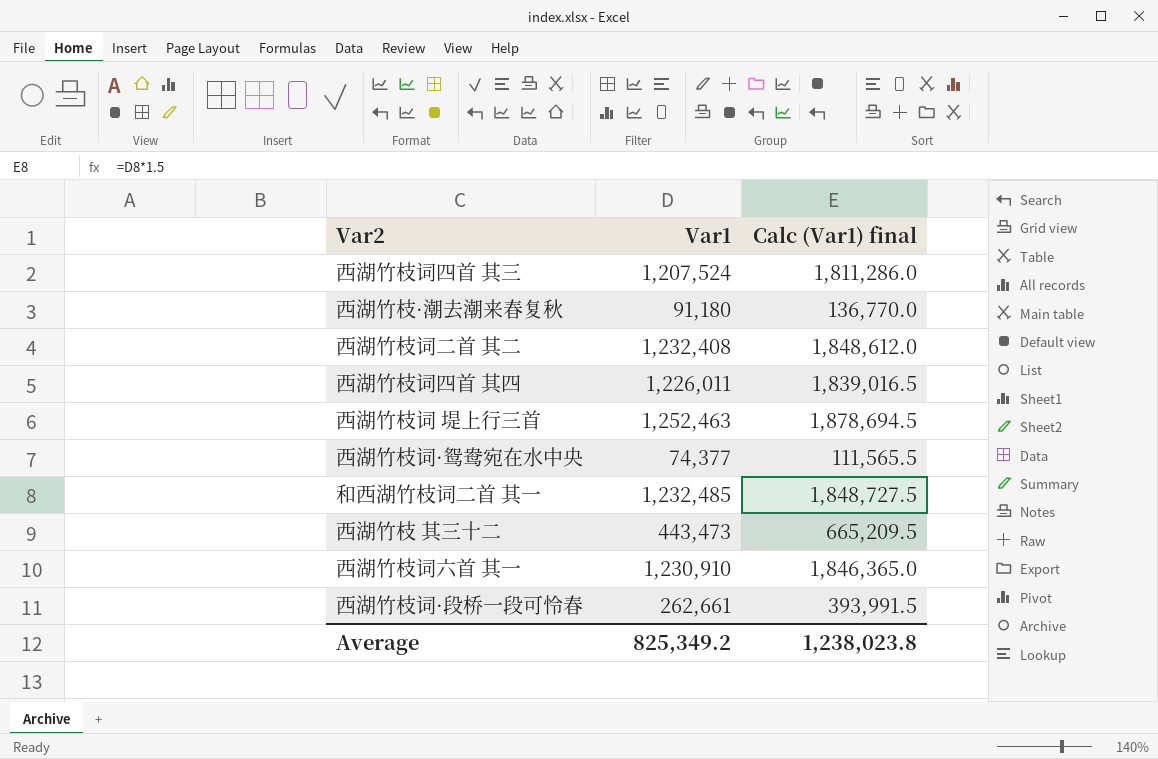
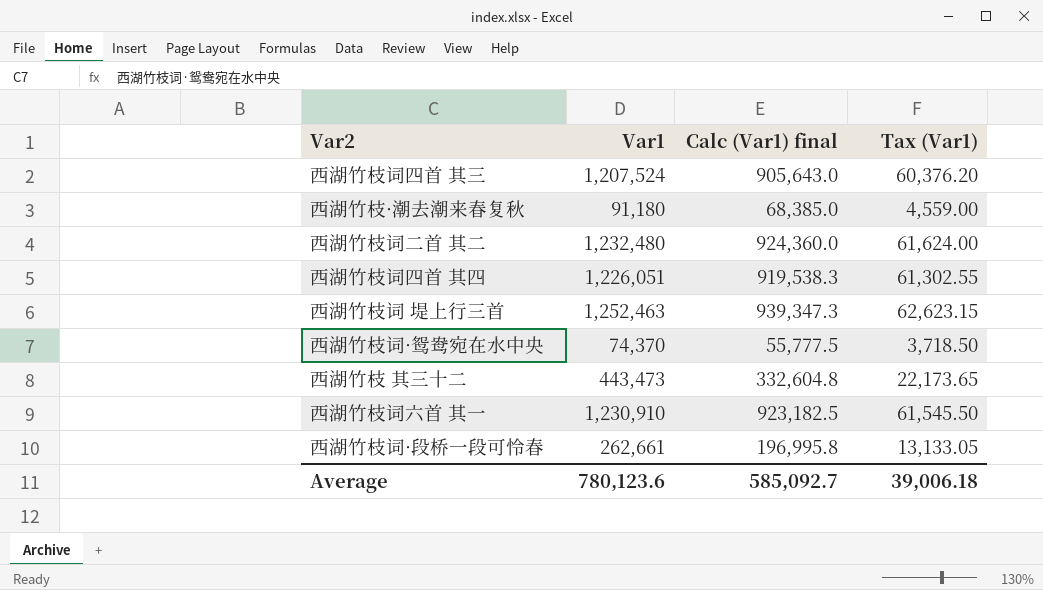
column Calc (Var1) final | formula: [Var1] * 1.5 -> [Var1] * 0.75
column Tax (Var1) | formula: none -> [Var1] * 0.05
row 和西湖竹枝词二首 其一: 1,232,485 | 1,848,727.5 -> none
西湖竹枝词二首 其二 | Var1: 1,232,408 -> 1,232,480
西湖竹枝词四首 其四 | Var1: 1,226,011 -> 1,226,051
西湖竹枝词·鸳鸯宛在水中央 | Var1: 74,377 -> 74,370
Average | Var1: 825,349.2 -> 780,123.6
Average | Calc (Var1) final: 1,238,023.8 -> 585,092.7

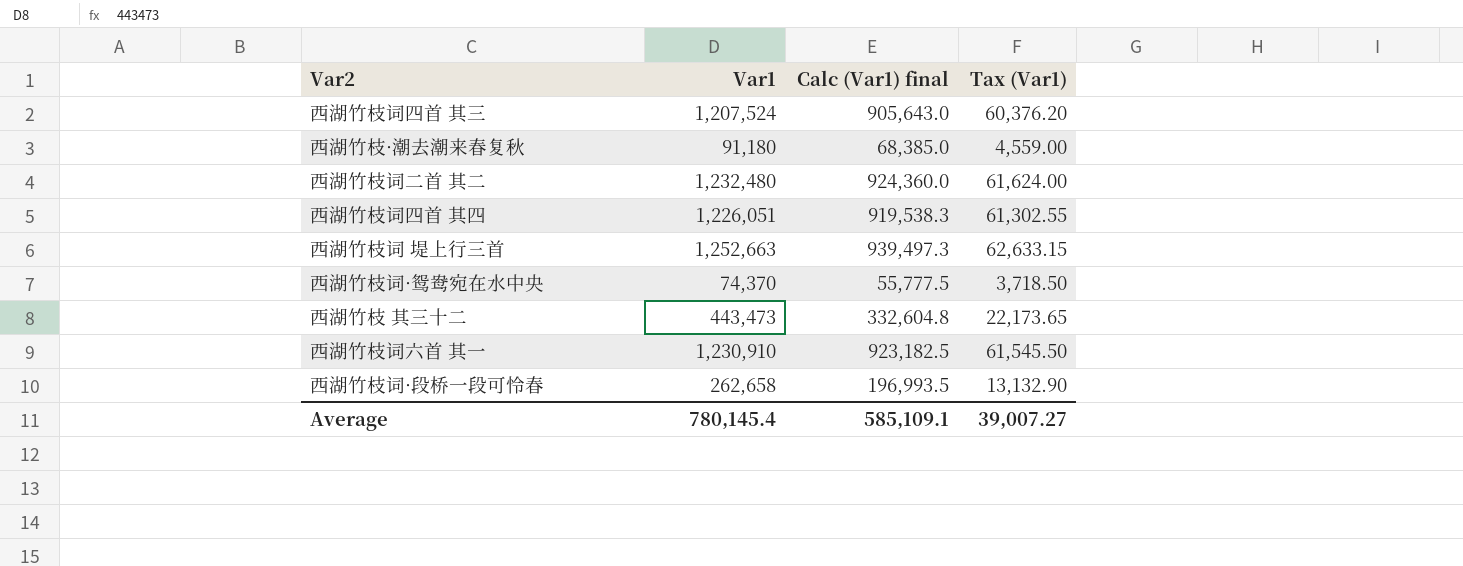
西湖竹枝词 堤上行三首 | Var1: 1,252,463 -> 1,252,663
西湖竹枝词 堤上行三首 | Calc (Var1) final: 939,347.3 -> 939,497.3
西湖竹枝词 堤上行三首 | Tax (Var1): 62,623.15 -> 62,633.15
西湖竹枝词·段桥一段可怜春 | Var1: 262,661 -> 262,658
西湖竹枝词·段桥一段可怜春 | Calc (Var1) final: 196,995.8 -> 196,993.5
西湖竹枝词·段桥一段可怜春 | Tax (Var1): 13,133.05 -> 13,132.90
Average | Var1: 780,123.6 -> 780,145.4
Average | Calc (Var1) final: 585,092.7 -> 585,109.1
Average | Tax (Var1): 39,006.18 -> 39,007.27

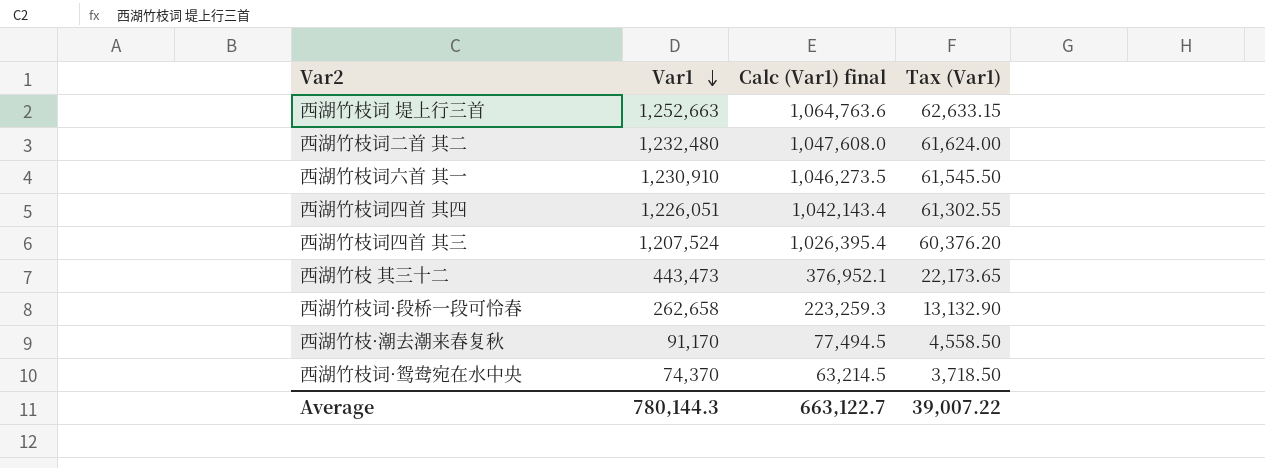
row order: none -> Var1 descending
column Calc (Var1) final | formula: [Var1] * 0.75 -> [Var1] * 0.85
西湖竹枝·潮去潮来春复秋 | Var1: 91,180 -> 91,170
西湖竹枝·潮去潮来春复秋 | Tax (Var1): 4,559.00 -> 4,558.50
Average | Var1: 780,145.4 -> 780,144.3
Average | Calc (Var1) final: 585,109.1 -> 663,122.7
Average | Tax (Var1): 39,007.27 -> 39,007.22

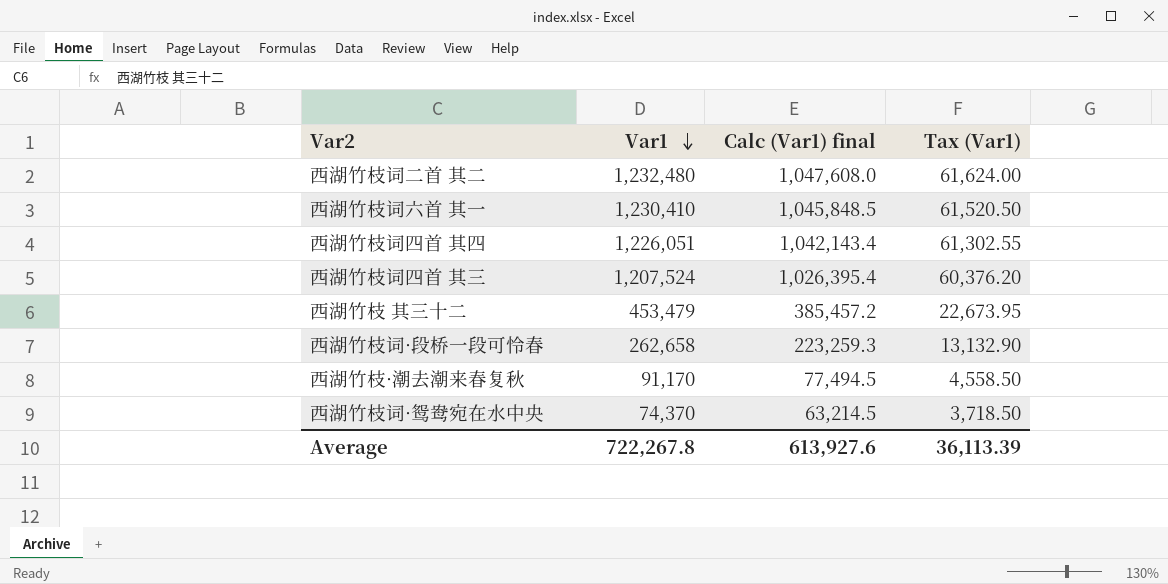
row 西湖竹枝词 堤上行三首: 1,252,663 | 1,064,763.6 | 62,633.15 -> none
西湖竹枝词六首 其一 | Var1: 1,230,910 -> 1,230,410
西湖竹枝词六首 其一 | Calc (Var1) final: 1,046,273.5 -> 1,045,848.5
西湖竹枝词六首 其一 | Tax (Var1): 61,545.50 -> 61,520.50
西湖竹枝 其三十二 | Var1: 443,473 -> 453,479
西湖竹枝 其三十二 | Calc (Var1) final: 376,952.1 -> 385,457.2
西湖竹枝 其三十二 | Tax (Var1): 22,173.65 -> 22,673.95
Average | Var1: 780,144.3 -> 722,267.8
Average | Calc (Var1) final: 663,122.7 -> 613,927.6
Average | Tax (Var1): 39,007.22 -> 36,113.39

